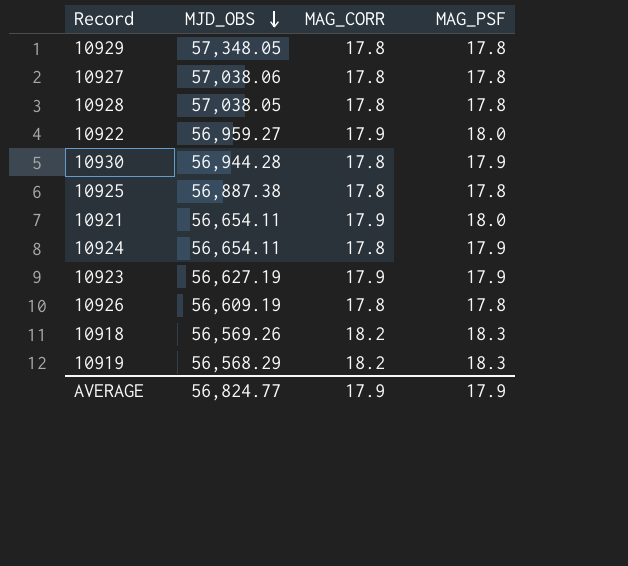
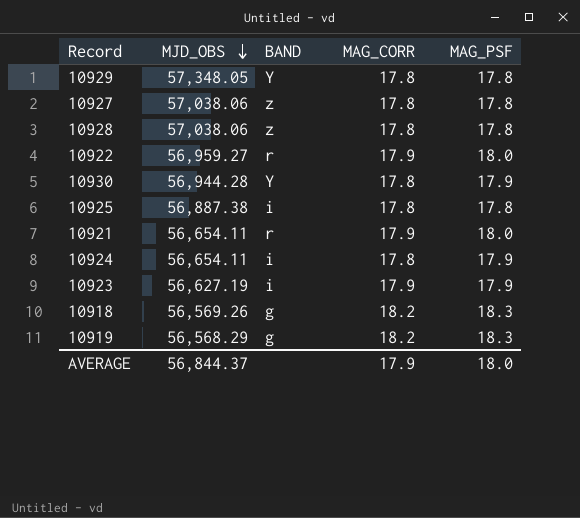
column BAND | position: none -> 3
row 10926: 56,609.19 | 17.8 | 17.8 -> none
10928 | MJD_OBS: 57,038.05 -> 57,038.06
AVERAGE | MJD_OBS: 56,824.77 -> 56,844.37
AVERAGE | MAG_PSF: 17.9 -> 18.0

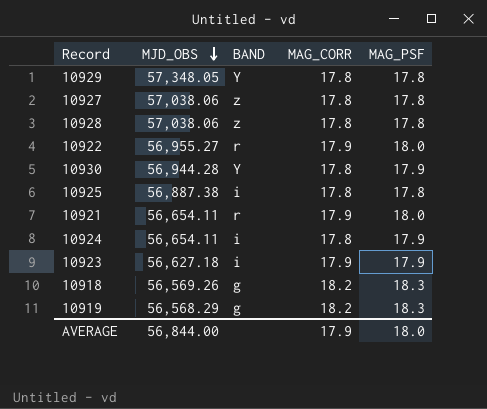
10922 | MJD_OBS: 56,959.27 -> 56,955.27
10923 | MJD_OBS: 56,627.19 -> 56,627.18
AVERAGE | MJD_OBS: 56,844.37 -> 56,844.00

